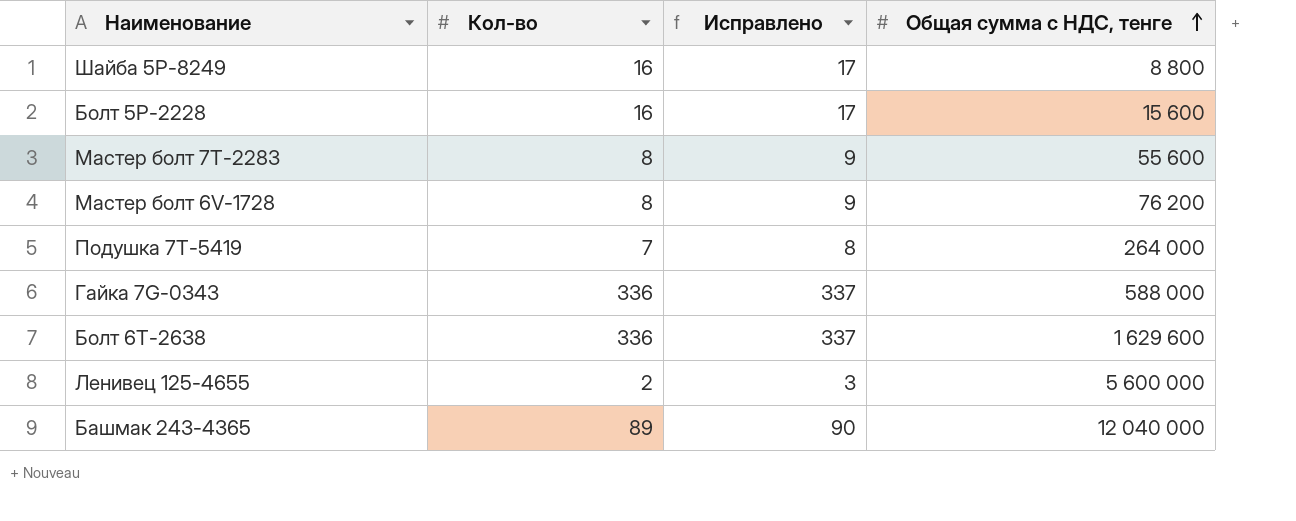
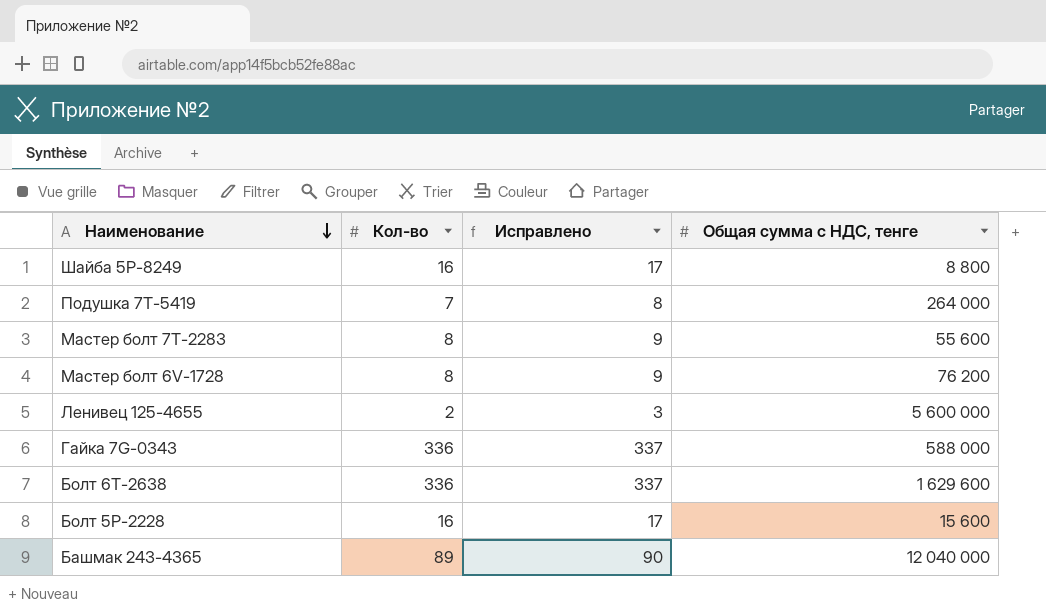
row order: Общая сумма с НДС, тенге ascending -> Наименование descending

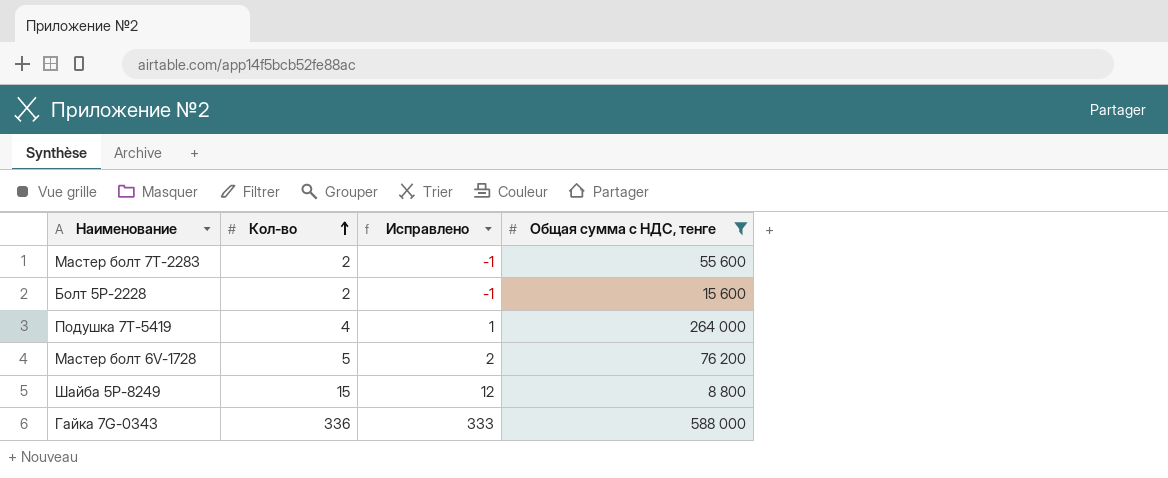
filter: none -> Общая сумма с НДС, тенге <= 588 000
row order: Наименование descending -> Кол-во ascending
column Исправлено | formula: [Кол-во] + 1 -> [Кол-во] - 3
Мастер болт 7T-2283 | Кол-во: 8 -> 2
Болт 5P-2228 | Кол-во: 16 -> 2
Подушка 7T-5419 | Кол-во: 7 -> 4
Мастер болт 6V-1728 | Кол-во: 8 -> 5
Шайба 5P-8249 | Кол-во: 16 -> 15

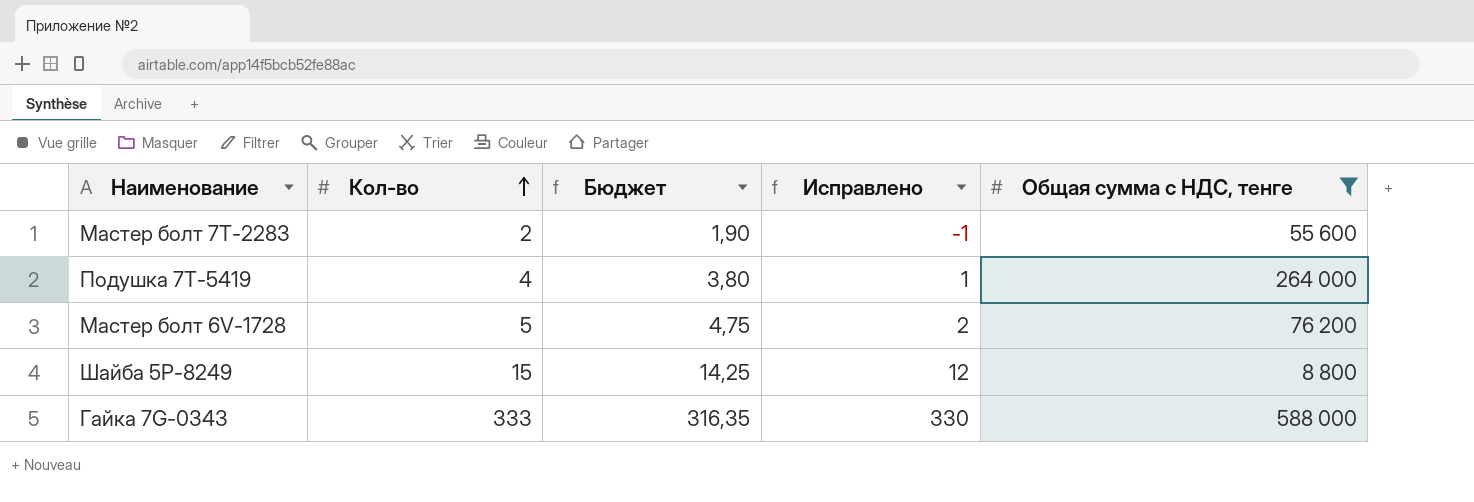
column Бюджет | formula: none -> [Кол-во] * 0,95
row Болт 5P-2228: 2 | -1 | 15 600 -> none
Гайка 7G-0343 | Кол-во: 336 -> 333
Гайка 7G-0343 | Исправлено: 333 -> 330

